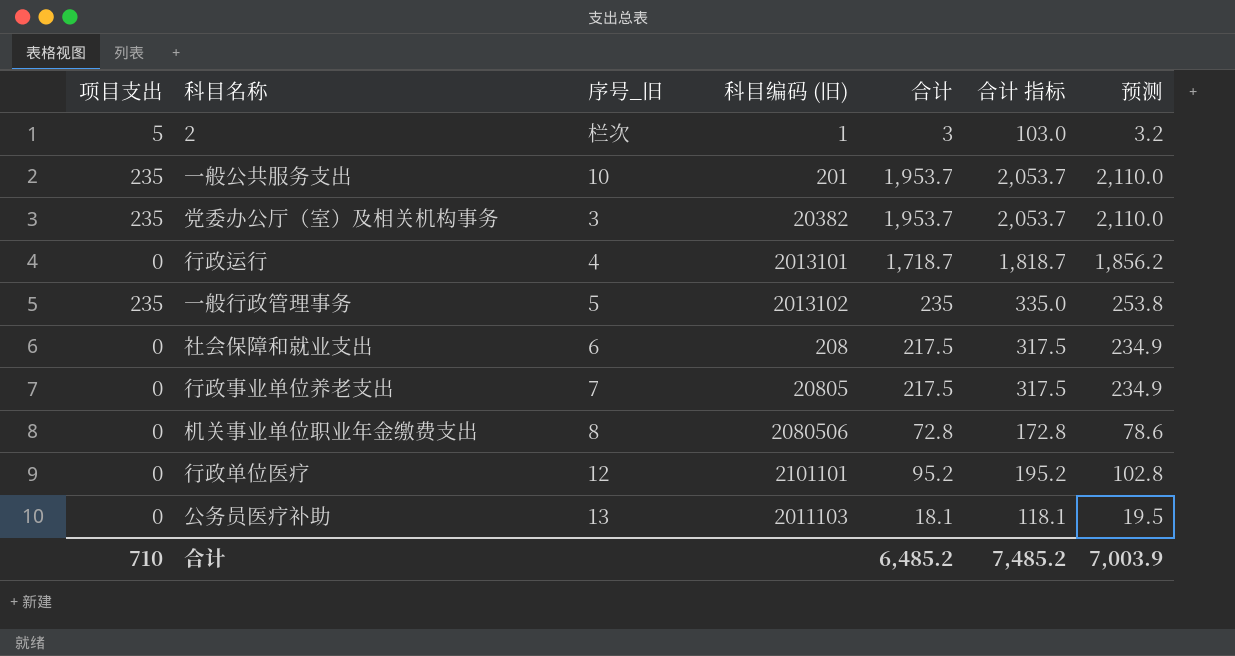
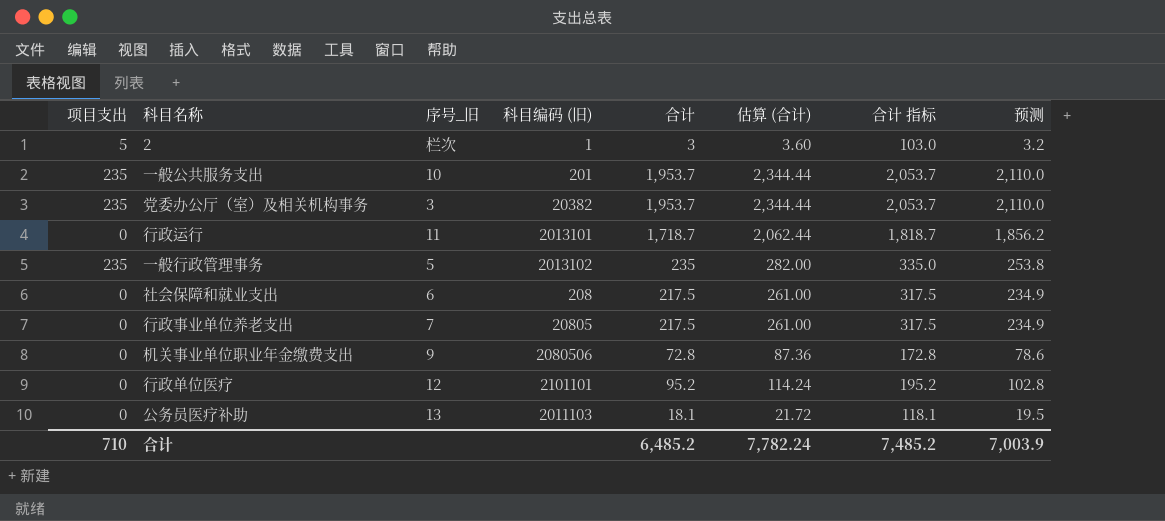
column 估算 (合计) | formula: none -> [合计] * 1.2
行政运行 | 序号_旧: 4 -> 11
机关事业单位职业年金缴费支出 | 序号_旧: 8 -> 9

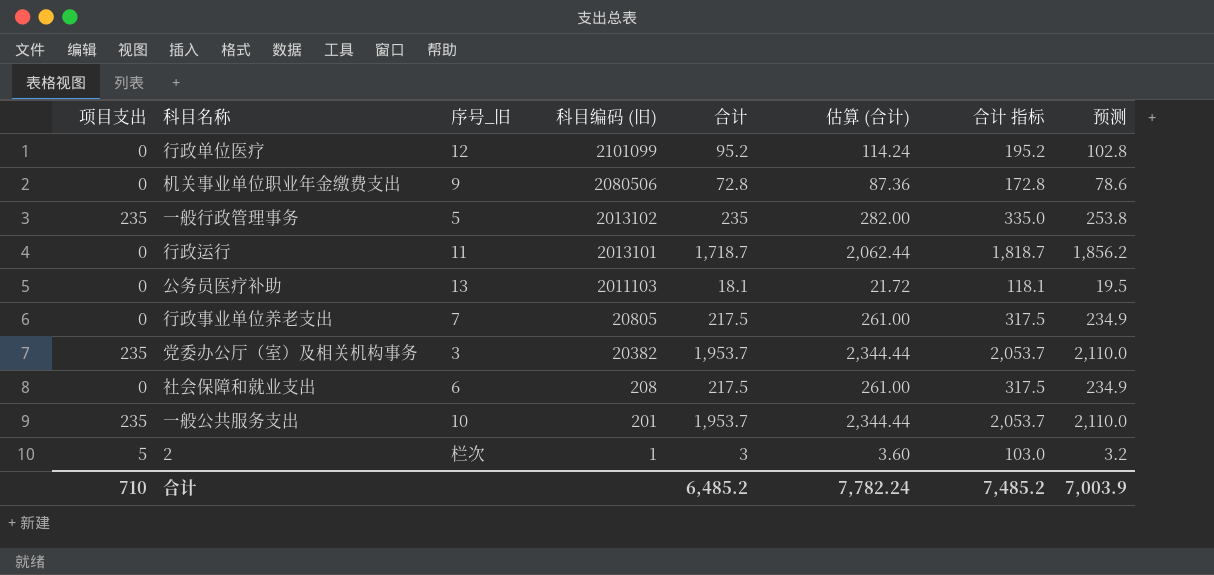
row order: none -> 科目编码 (旧) descending
行政单位医疗 | 科目编码 (旧): 2101101 -> 2101099

